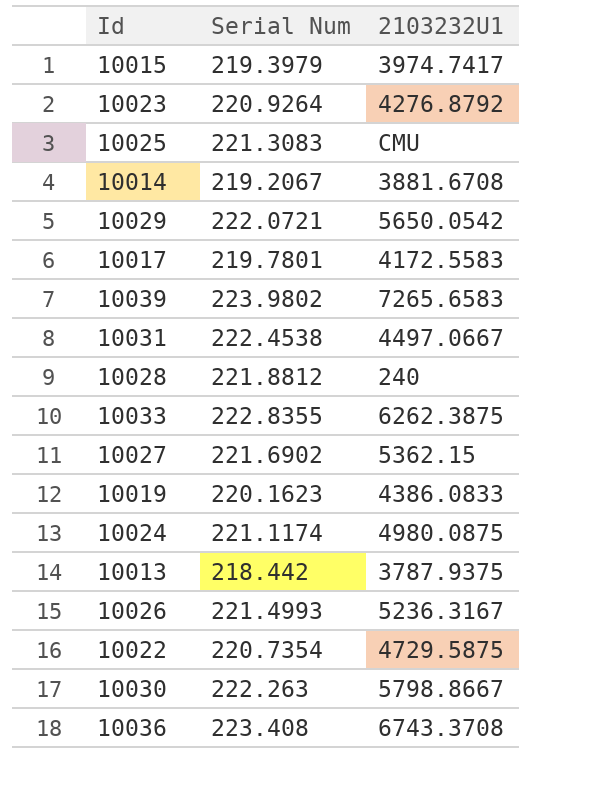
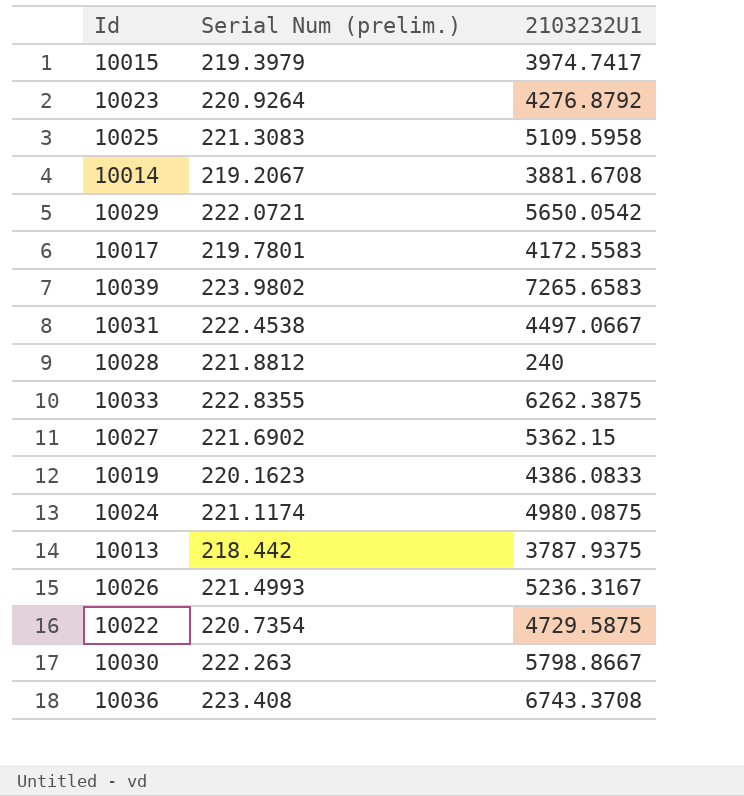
column name: Serial Num -> Serial Num (prelim.)
10025 | 2103232U1: CMU -> 5109.5958

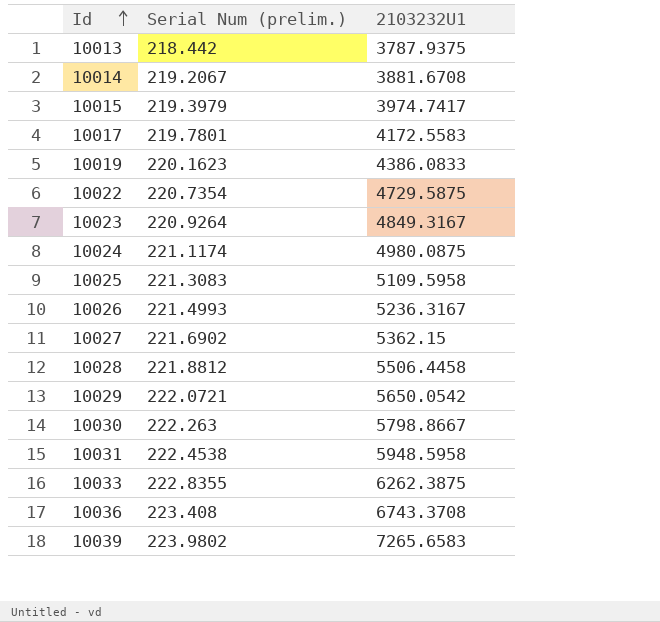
row order: none -> Id ascending
10023 | 2103232U1: 4276.8792 -> 4849.3167
10028 | 2103232U1: 240 -> 5506.4458
10031 | 2103232U1: 4497.0667 -> 5948.5958

